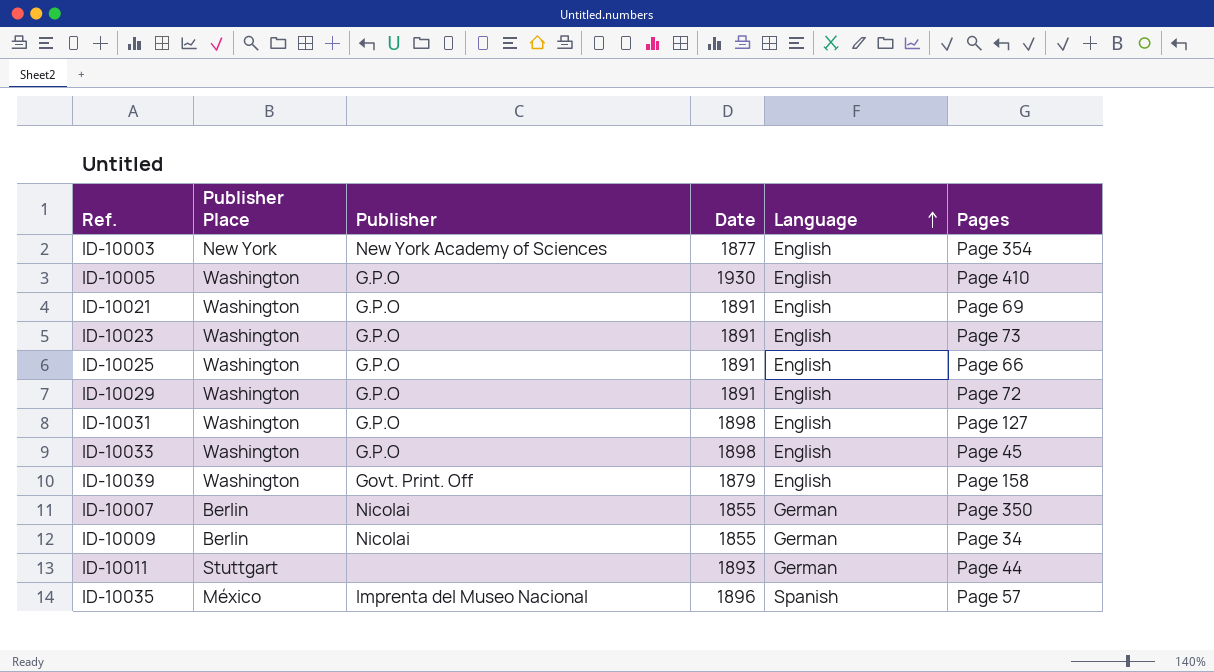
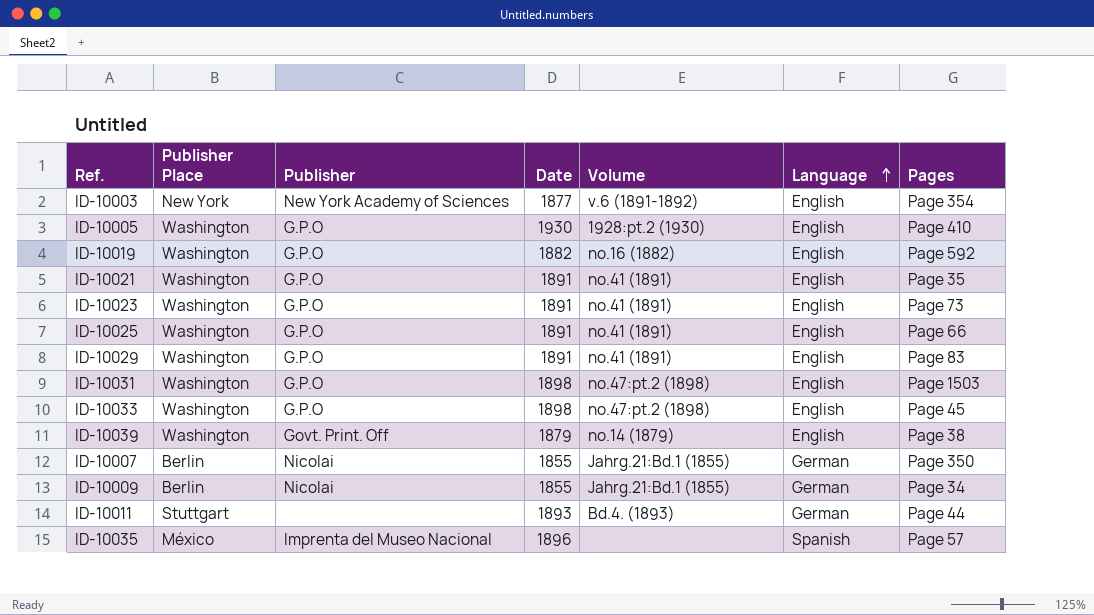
column Volume | position: none -> 5
row ID-10019: none -> Washington | G.P.O | 1882 | no.16 (1882) | English | Page 592
ID-10021 | Pages: Page 69 -> Page 35
ID-10029 | Pages: Page 72 -> Page 83
ID-10031 | Pages: Page 127 -> Page 1503
ID-10039 | Pages: Page 158 -> Page 38

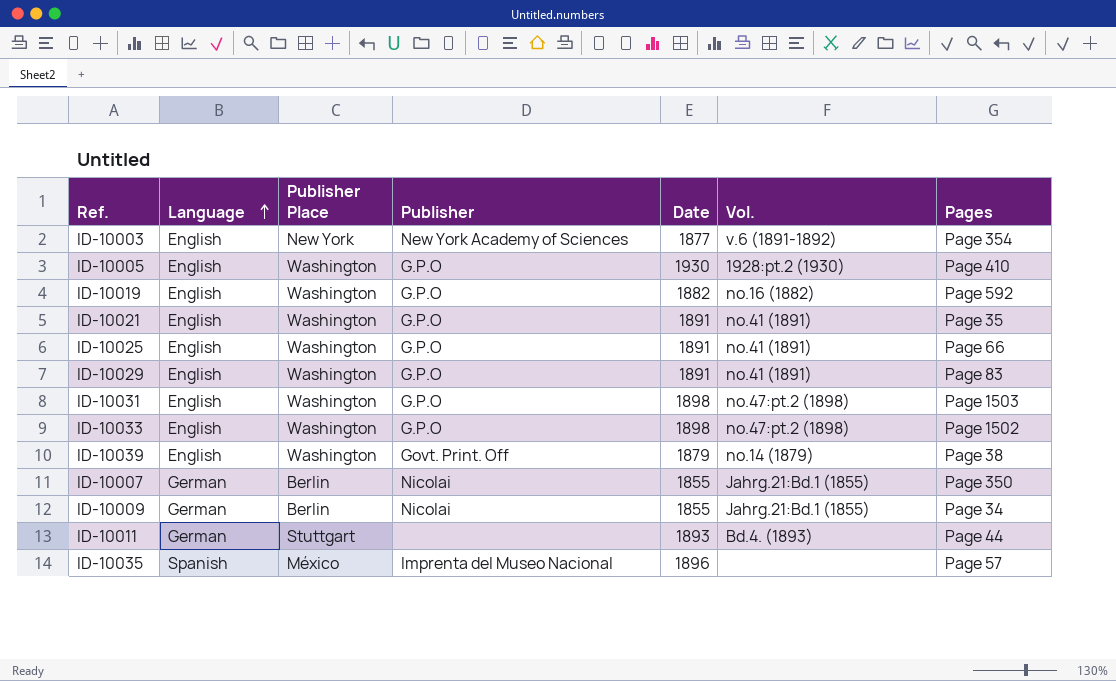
column Language | position: 6 -> 2
column name: Volume -> Vol.
row ID-10023: Washington | G.P.O | 1891 | no.41 (1891) | English | Page 73 -> none
ID-10033 | Pages: Page 45 -> Page 1502

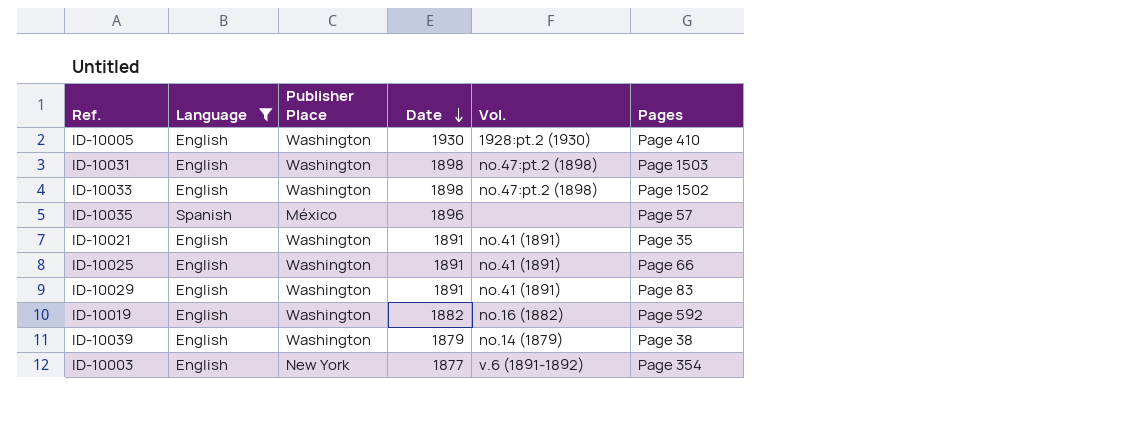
filter: none -> Language != German
row order: Language ascending -> Date descending
column Publisher | position: 4 -> none

